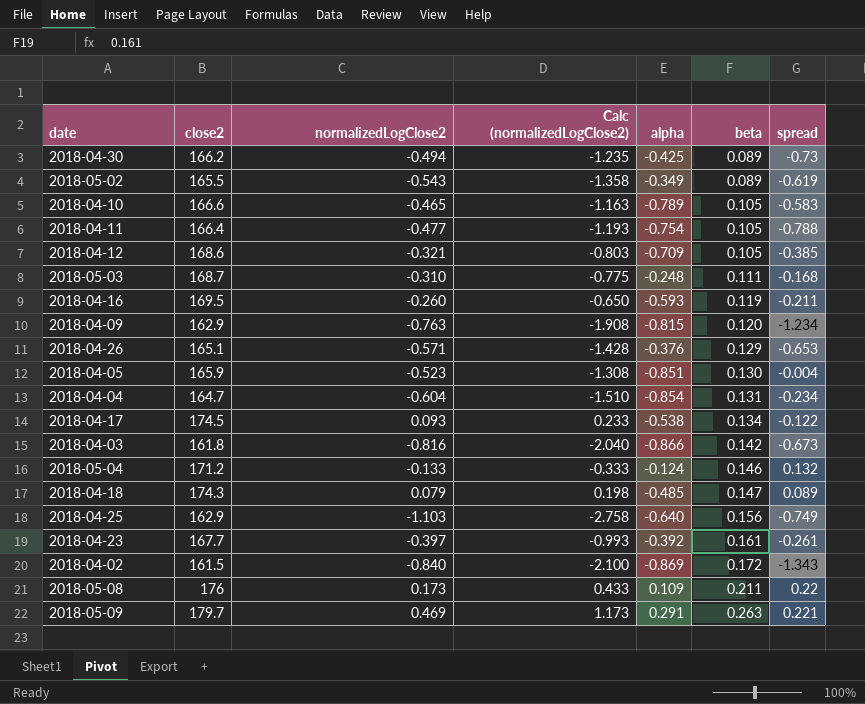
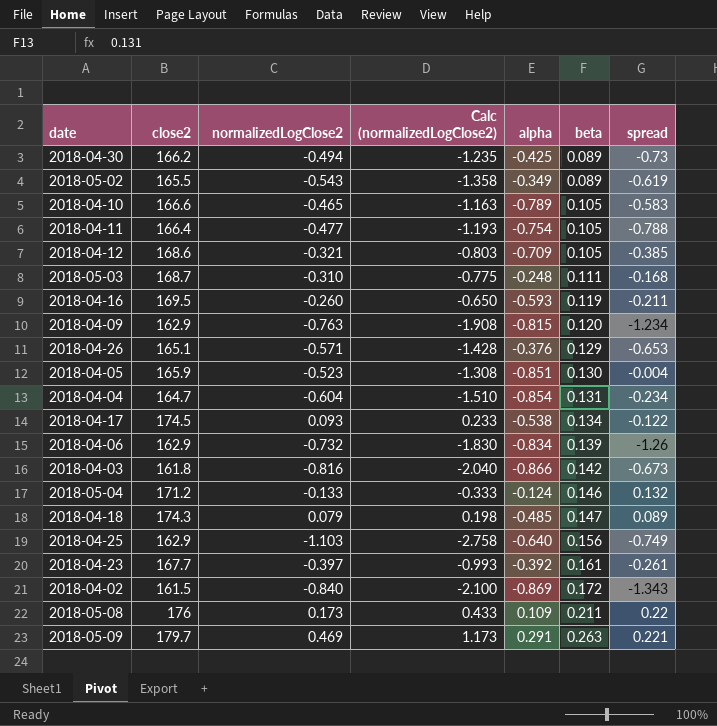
row 2018-04-06: none -> 162.9 | -0.732 | -1.830 | -0.834 | 0.139 | -1.26

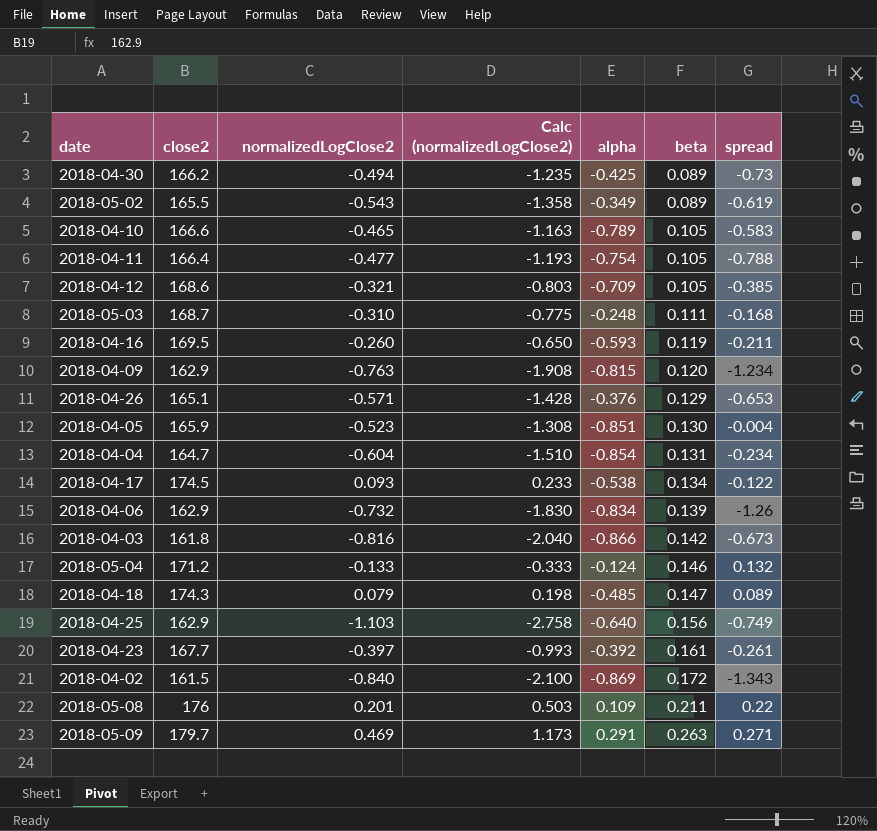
2018-05-08 | normalizedLogClose2: 0.173 -> 0.201
2018-05-08 | Calc (normalizedLogClose2): 0.433 -> 0.503
2018-05-09 | spread: 0.221 -> 0.271

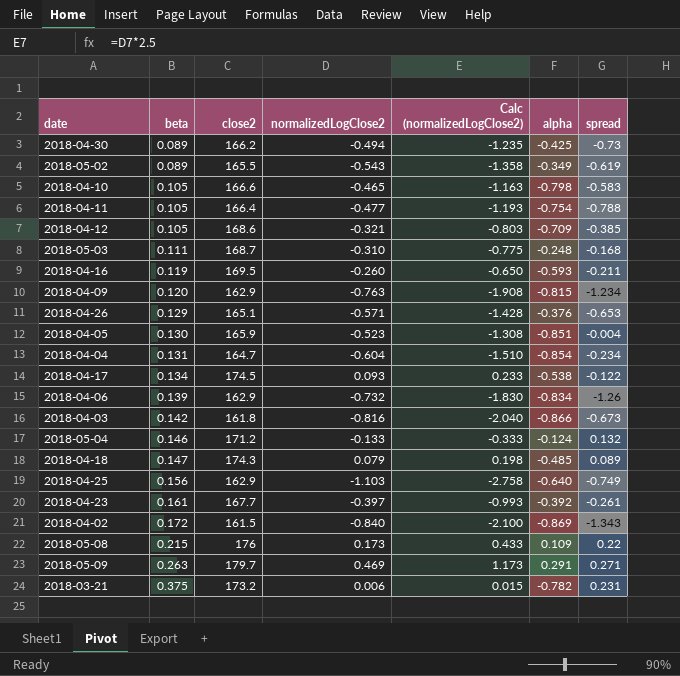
column beta | position: 6 -> 2
2018-04-10 | alpha: -0.789 -> -0.798
2018-05-08 | beta: 0.211 -> 0.215
2018-05-08 | normalizedLogClose2: 0.201 -> 0.173
2018-05-08 | Calc (normalizedLogClose2): 0.503 -> 0.433
row 2018-03-21: none -> 0.375 | 173.2 | 0.006 | 0.015 | -0.782 | 0.231

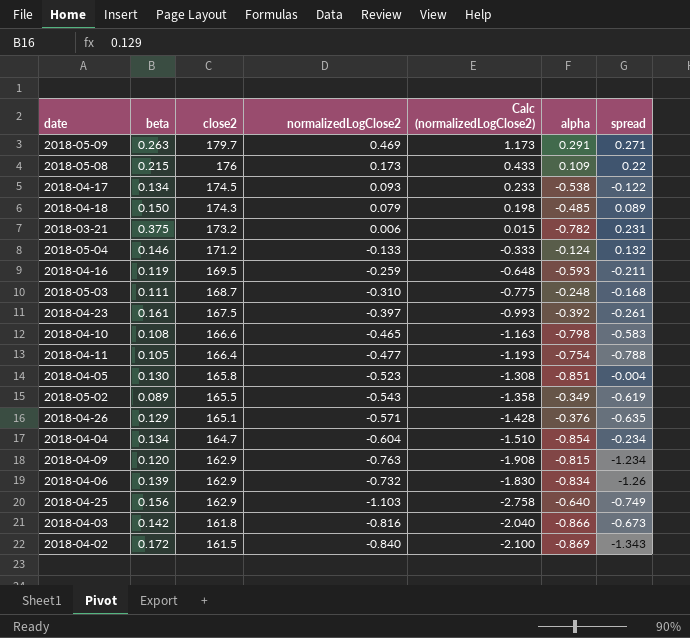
row order: beta ascending -> close2 descending
row 2018-04-30: 0.089 | 166.2 | -0.494 | -1.235 | -0.425 | -0.73 -> none
row 2018-04-12: 0.105 | 168.6 | -0.321 | -0.803 | -0.709 | -0.385 -> none
2018-04-18 | beta: 0.147 -> 0.150
2018-04-16 | normalizedLogClose2: -0.260 -> -0.259
2018-04-16 | Calc (normalizedLogClose2): -0.650 -> -0.648
2018-04-23 | close2: 167.7 -> 167.5
2018-04-10 | beta: 0.105 -> 0.108
2018-04-05 | close2: 165.9 -> 165.8
2018-04-26 | spread: -0.653 -> -0.635
2018-04-04 | beta: 0.131 -> 0.134

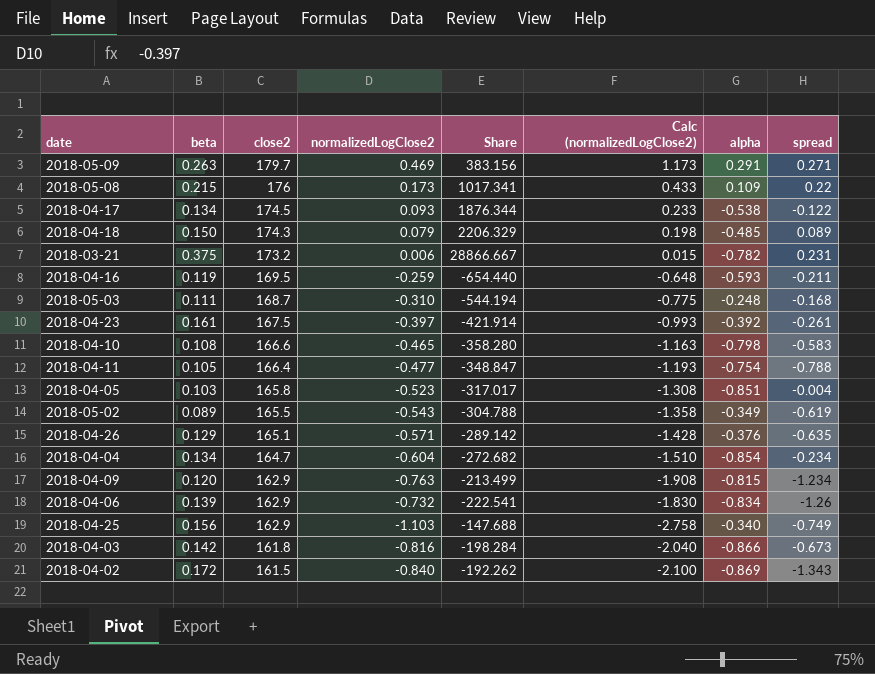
column Share | formula: none -> [close2] / [normalizedLogClose2]
row 2018-05-04: 0.146 | 171.2 | -0.133 | -0.333 | -0.124 | 0.132 -> none
2018-04-05 | beta: 0.130 -> 0.103
2018-04-25 | alpha: -0.640 -> -0.340

